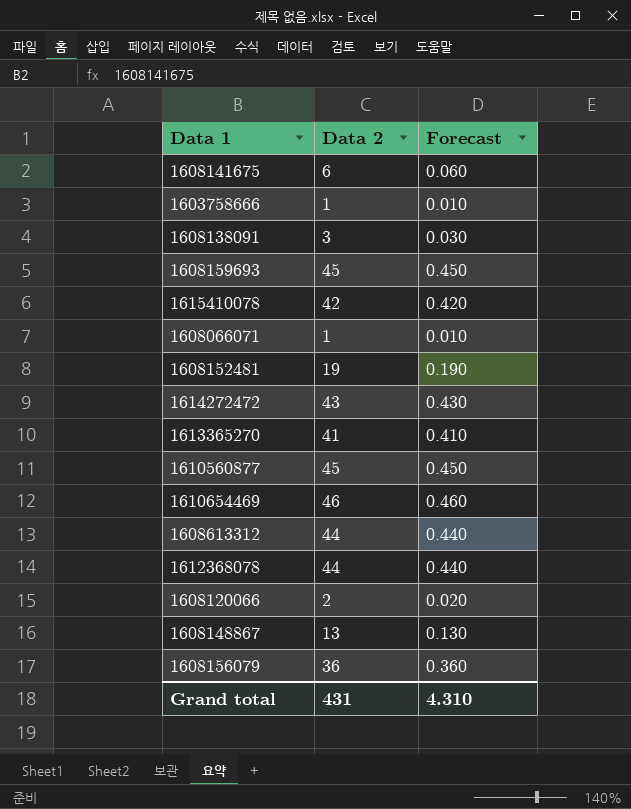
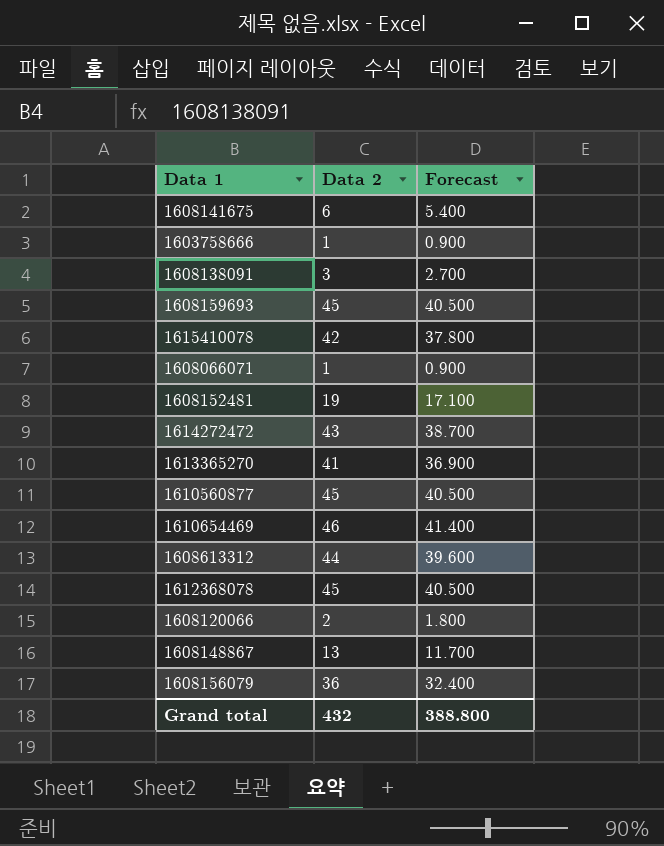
column Forecast | formula: [Data 2] * 0.01 -> [Data 2] * 0.9
1612368078 | Data 2: 44 -> 45
Grand total | Data 2: 431 -> 432
Grand total | Forecast: 4.310 -> 388.800

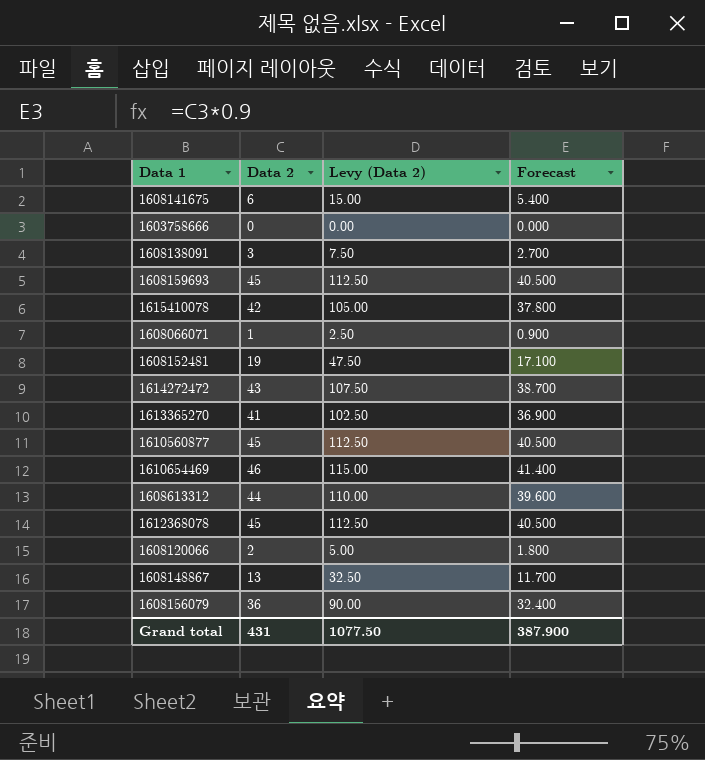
column Levy (Data 2) | formula: none -> [Data 2] * 2.5
1603758666 | Data 2: 1 -> 0
1603758666 | Forecast: 0.900 -> 0.000
Grand total | Data 2: 432 -> 431
Grand total | Forecast: 388.800 -> 387.900

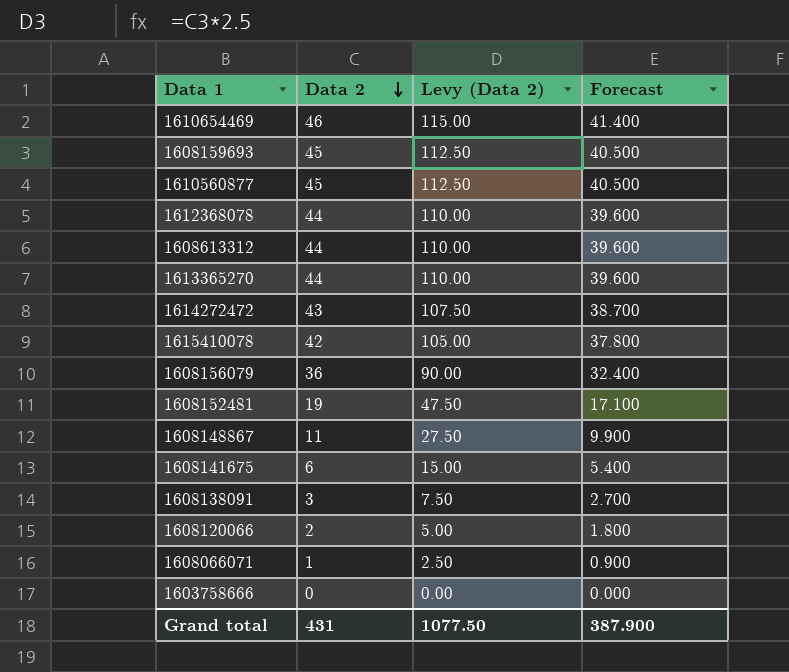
row order: none -> Data 2 descending
1612368078 | Data 2: 45 -> 44
1612368078 | Levy (Data 2): 112.50 -> 110.00
1612368078 | Forecast: 40.500 -> 39.600
1613365270 | Data 2: 41 -> 44
1613365270 | Levy (Data 2): 102.50 -> 110.00
1613365270 | Forecast: 36.900 -> 39.600
1608148867 | Data 2: 13 -> 11
1608148867 | Levy (Data 2): 32.50 -> 27.50
1608148867 | Forecast: 11.700 -> 9.900

